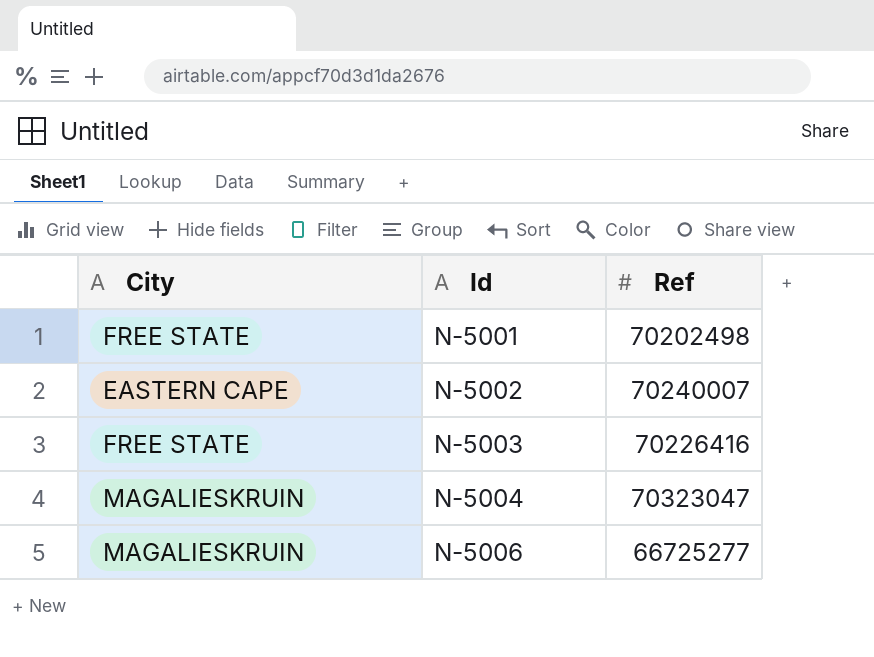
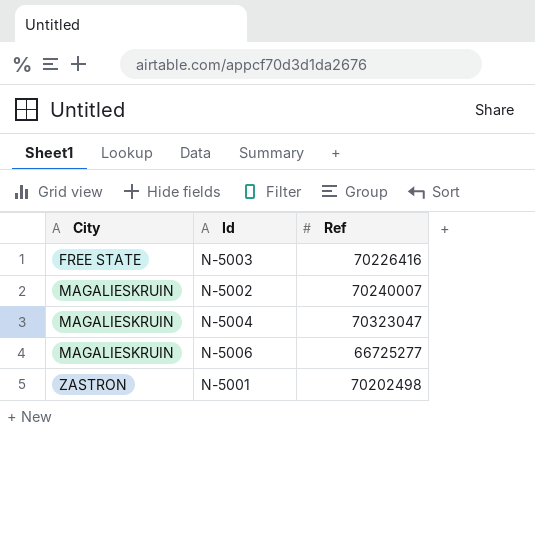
row order: Id ascending -> City ascending
N-5002 | City: EASTERN CAPE -> MAGALIESKRUIN
N-5001 | City: FREE STATE -> ZASTRON

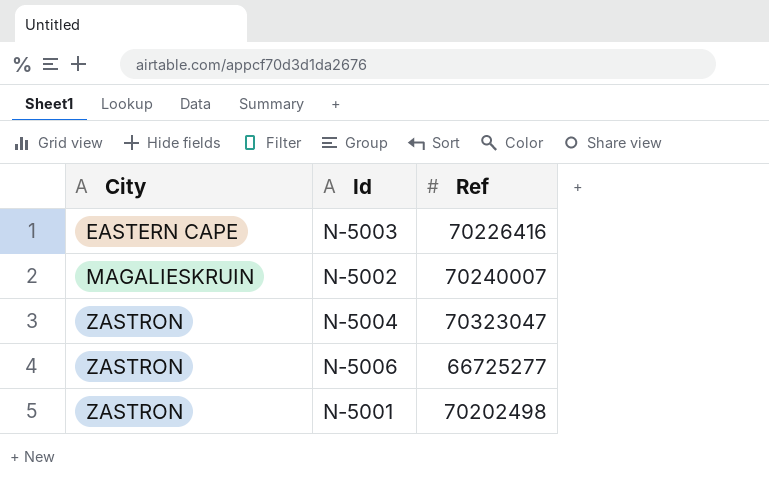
N-5003 | City: FREE STATE -> EASTERN CAPE
N-5004 | City: MAGALIESKRUIN -> ZASTRON
N-5006 | City: MAGALIESKRUIN -> ZASTRON

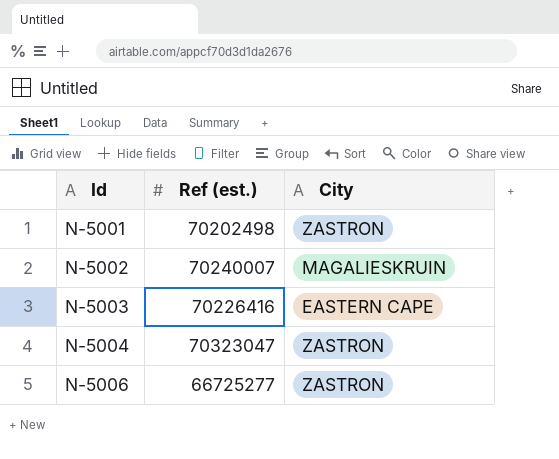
row order: City ascending -> Id ascending
column name: Ref -> Ref (est.)
column City | position: 1 -> 3

